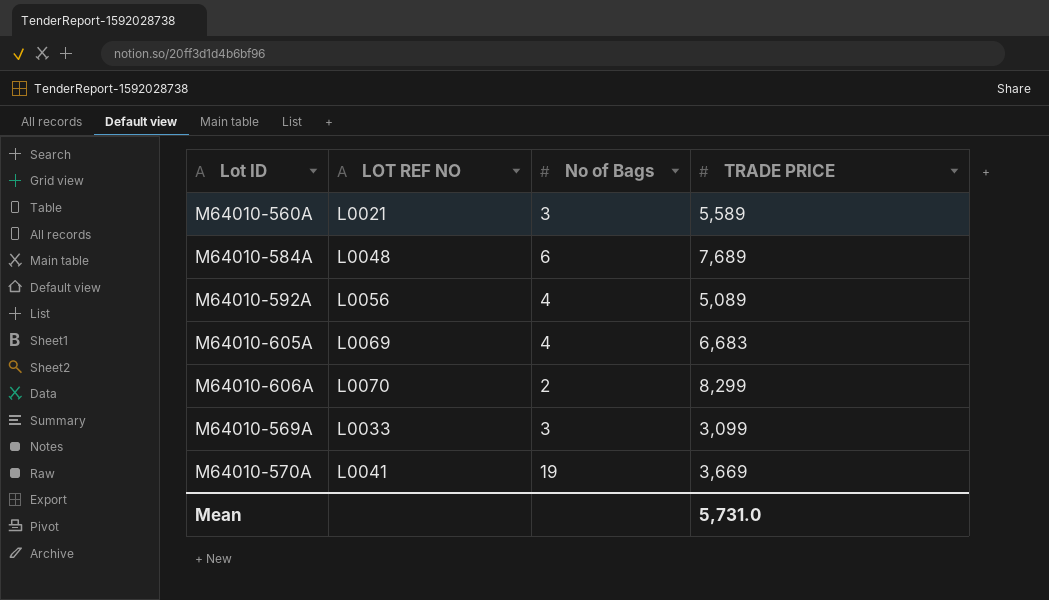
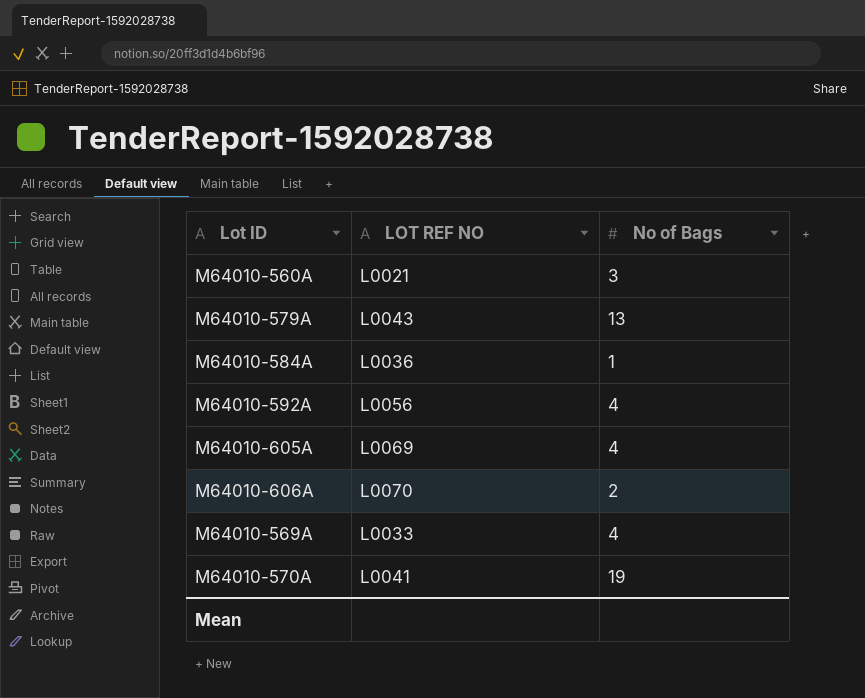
column TRADE PRICE | position: 4 -> none
row M64010-579A: none -> L0043 | 13
M64010-584A | LOT REF NO: L0048 -> L0036
M64010-584A | No of Bags: 6 -> 1
M64010-569A | No of Bags: 3 -> 4

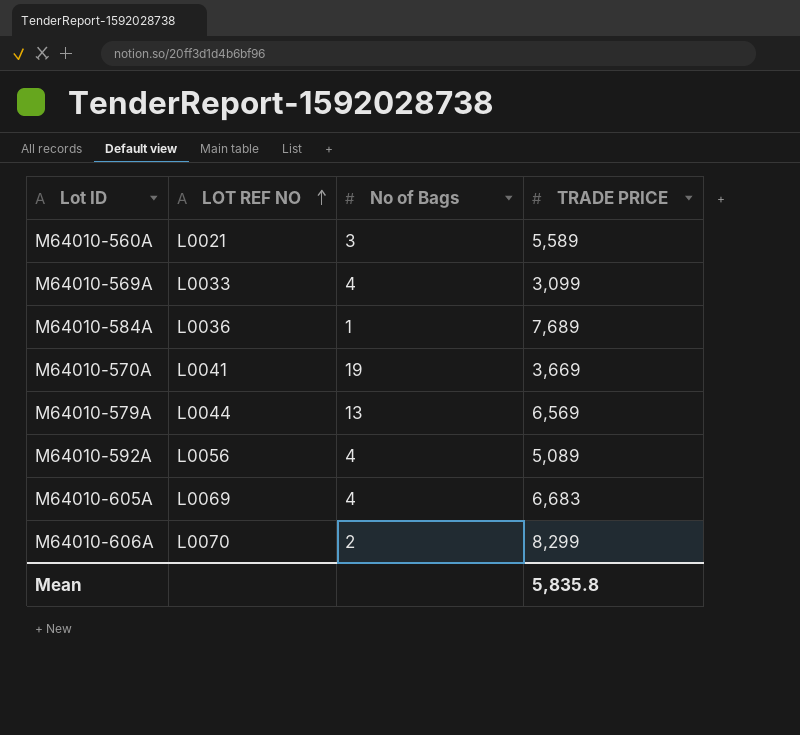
row order: none -> LOT REF NO ascending
column TRADE PRICE | position: none -> 4
M64010-579A | LOT REF NO: L0043 -> L0044

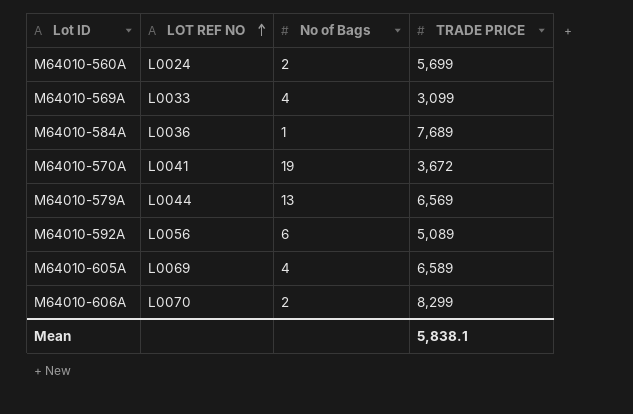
M64010-560A | LOT REF NO: L0021 -> L0024
M64010-560A | No of Bags: 3 -> 2
M64010-560A | TRADE PRICE: 5,589 -> 5,699
M64010-570A | TRADE PRICE: 3,669 -> 3,672
M64010-592A | No of Bags: 4 -> 6
M64010-605A | TRADE PRICE: 6,683 -> 6,589
Mean | TRADE PRICE: 5,835.8 -> 5,838.1

